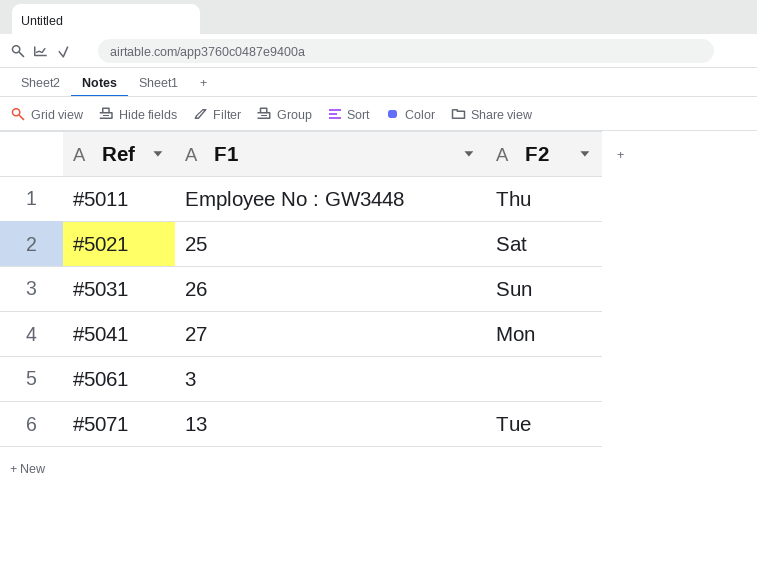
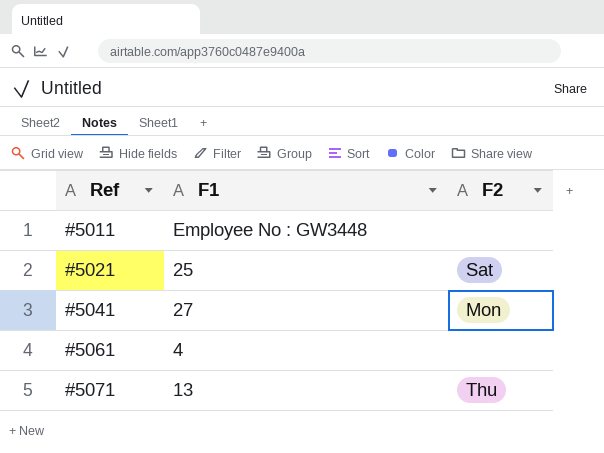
row #5031: 26 | Sun -> none
#5011 | F2: Thu -> none
#5061 | F1: 3 -> 4
#5071 | F2: Tue -> Thu

